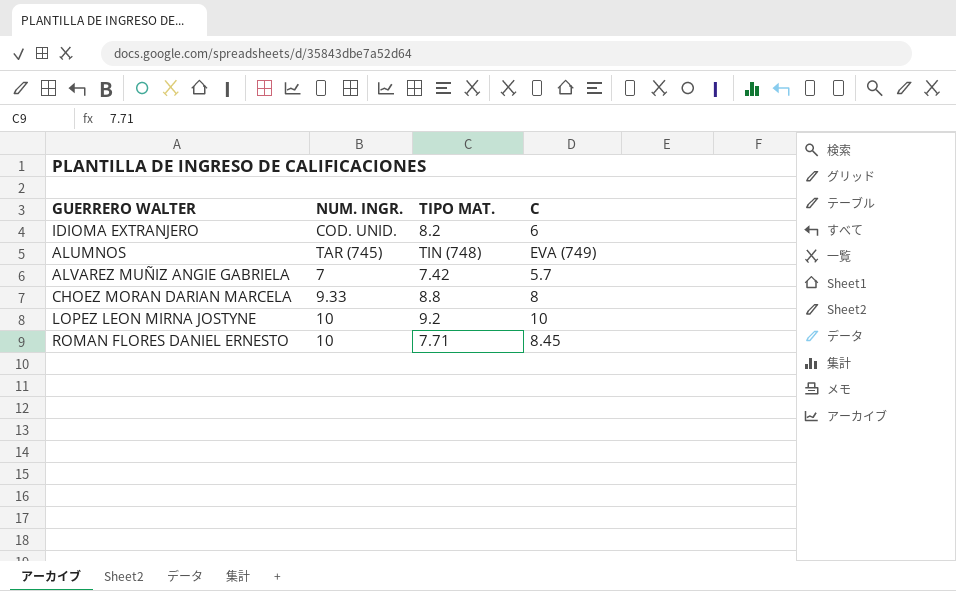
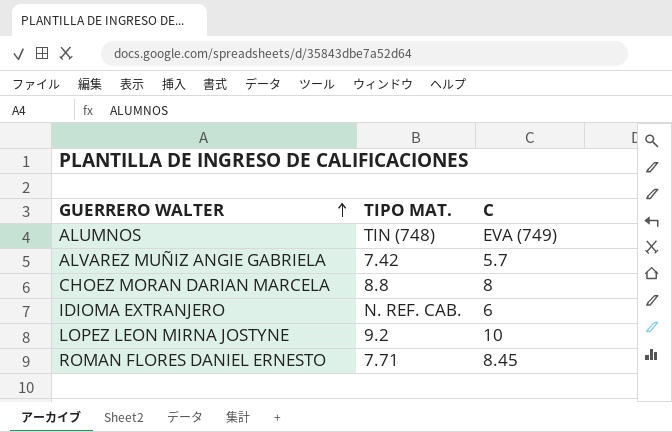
row order: none -> GUERRERO WALTER ascending
column NUM. INGR. | position: 2 -> none
IDIOMA EXTRANJERO | TIPO MAT.: 8.2 -> N. REF. CAB.

